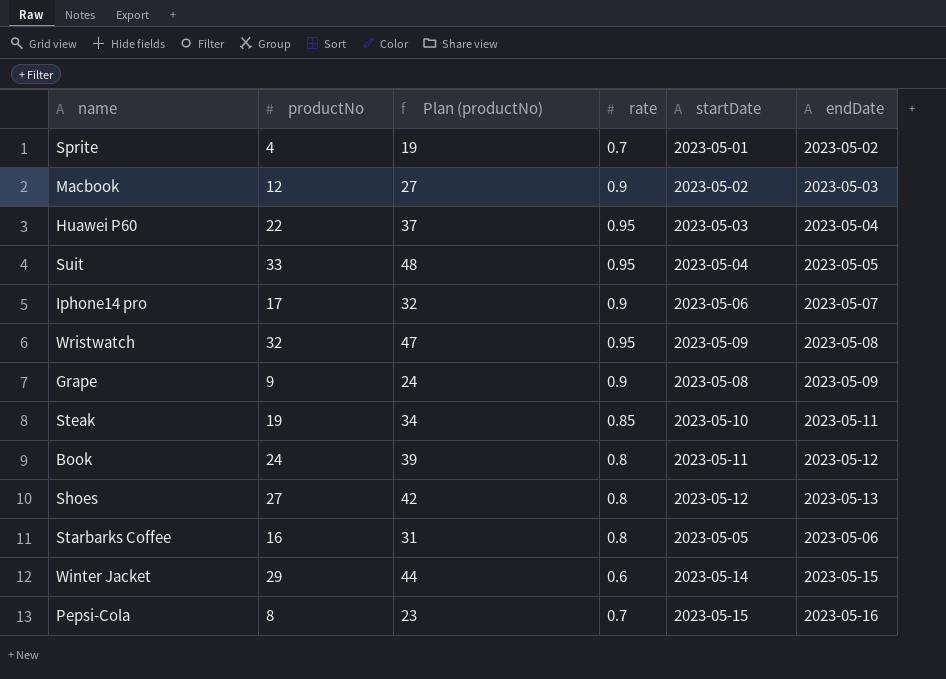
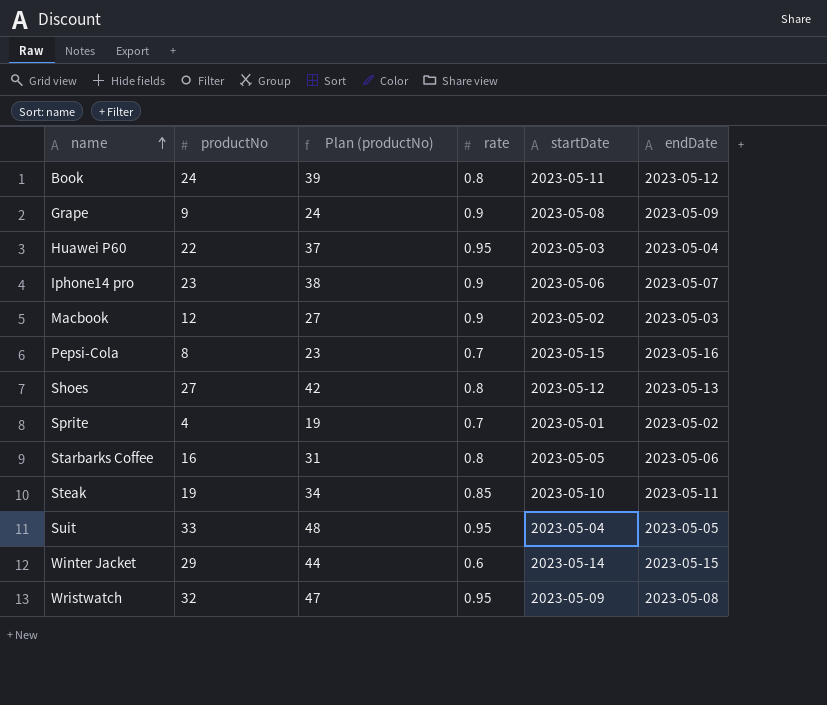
row order: none -> name ascending
Iphone14 pro | productNo: 17 -> 23
Iphone14 pro | Plan (productNo): 32 -> 38

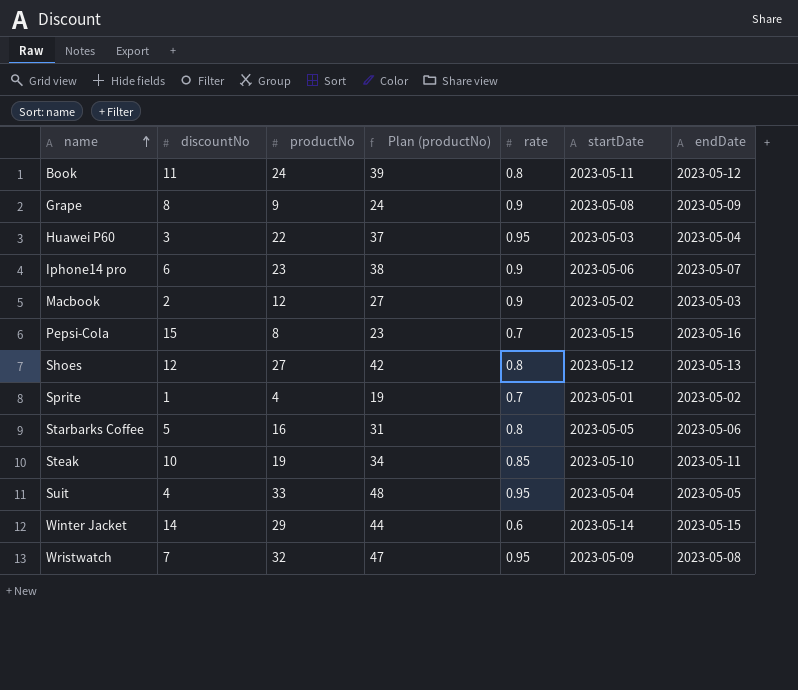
column discountNo | position: none -> 2

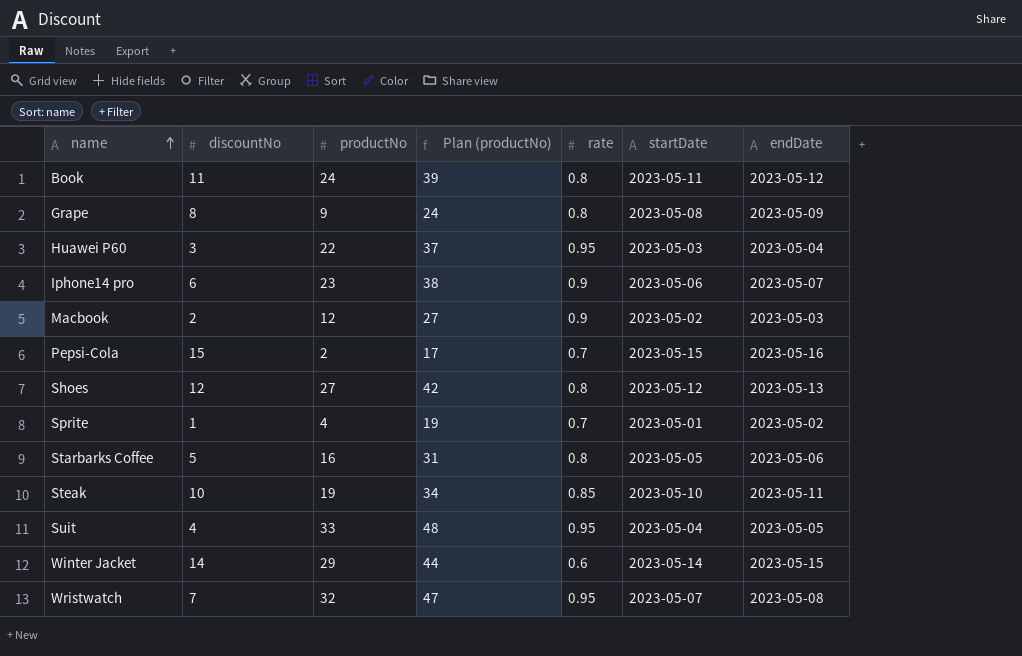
Grape | rate: 0.9 -> 0.8
Pepsi-Cola | productNo: 8 -> 2
Pepsi-Cola | Plan (productNo): 23 -> 17
Wristwatch | startDate: 2023-05-09 -> 2023-05-07

